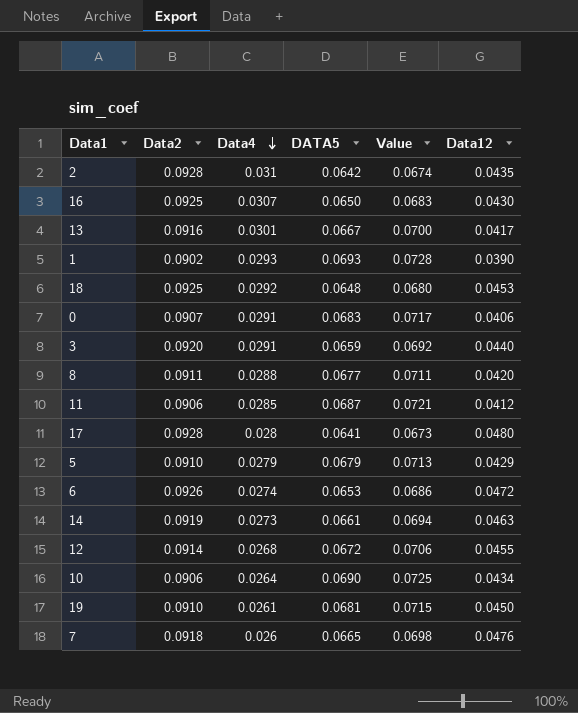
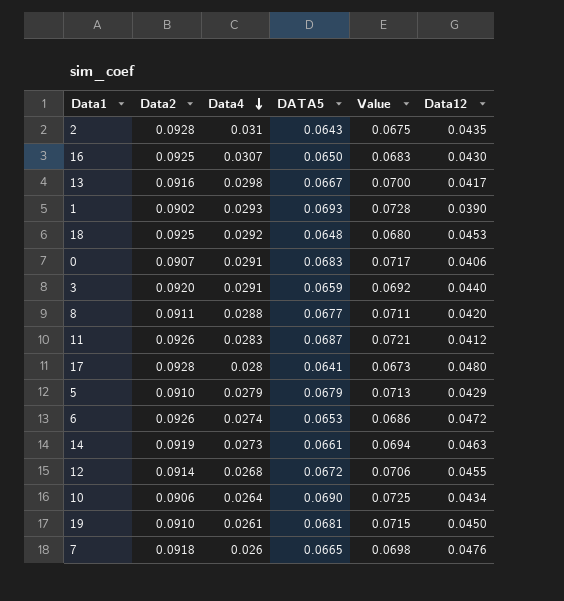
2 | DATA5: 0.0642 -> 0.0643
2 | Value: 0.0674 -> 0.0675
13 | Data4: 0.0301 -> 0.0298
11 | Data2: 0.0906 -> 0.0926
11 | Data4: 0.0285 -> 0.0283

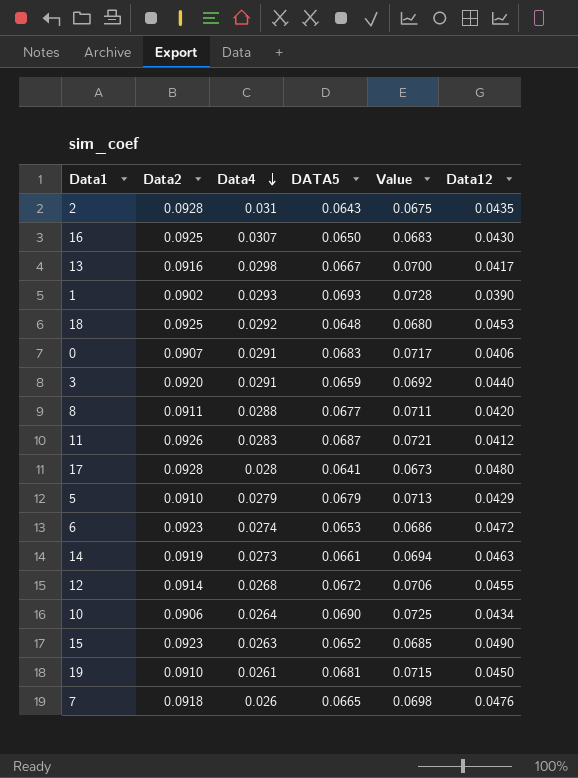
6 | Data2: 0.0926 -> 0.0923
row 15: none -> 0.0923 | 0.0263 | 0.0652 | 0.0685 | 0.0490

